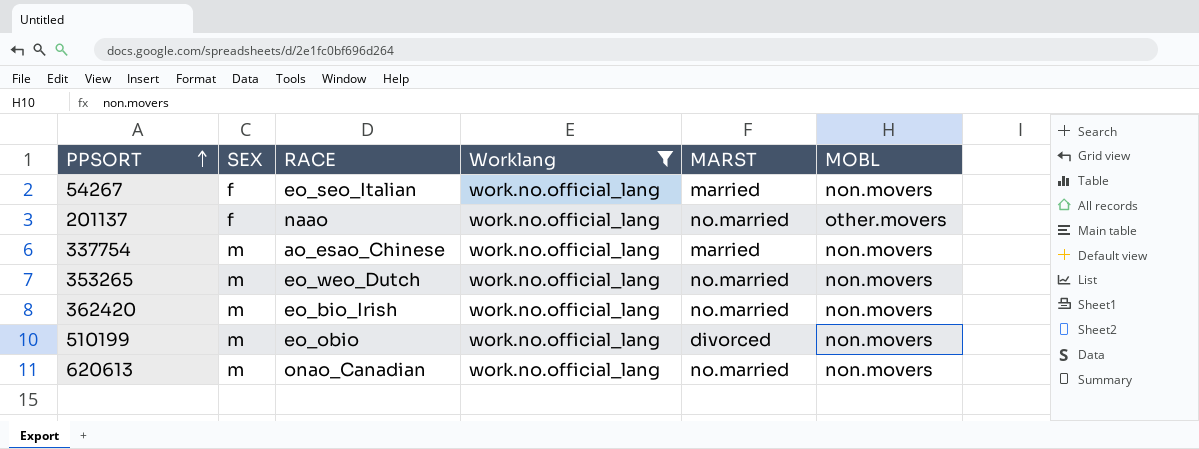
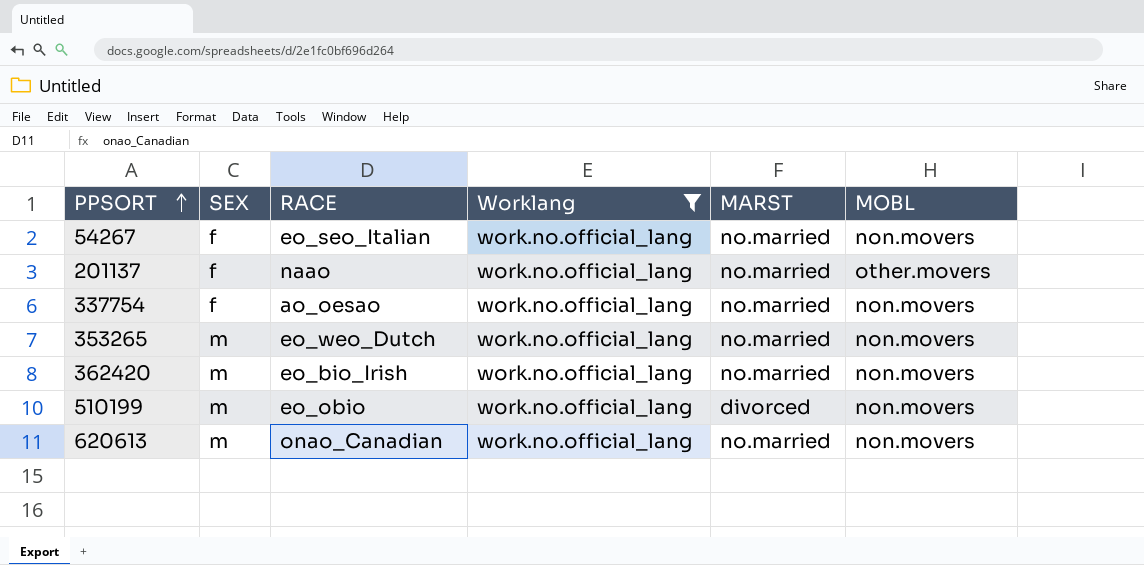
54267 | MARST: married -> no.married
337754 | SEX: m -> f
337754 | RACE: ao_esao_Chinese -> ao_oesao
337754 | MARST: married -> no.married

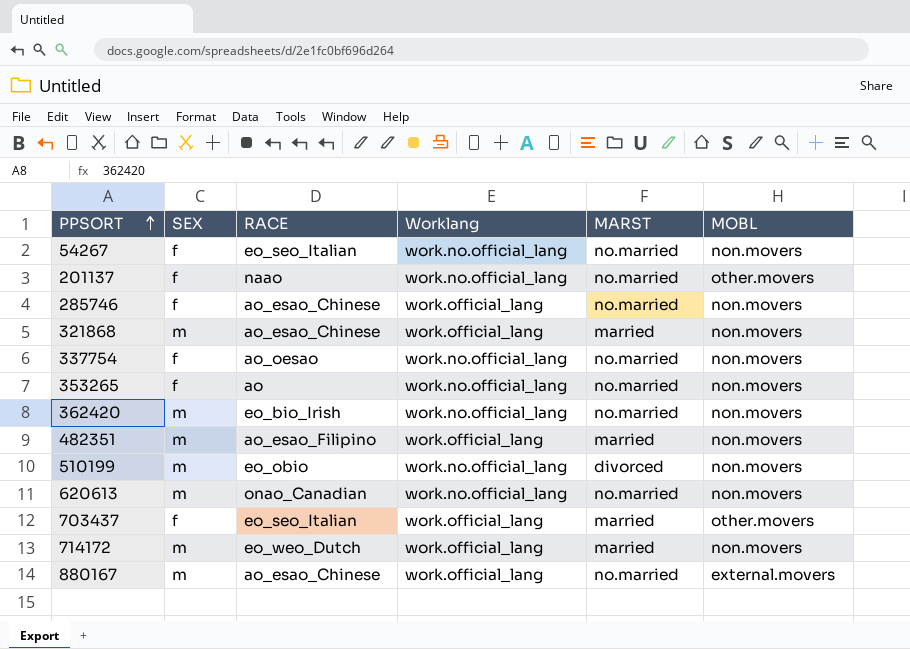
filter: Worklang = work.no.official_lang -> none
353265 | SEX: m -> f
353265 | RACE: eo_weo_Dutch -> ao

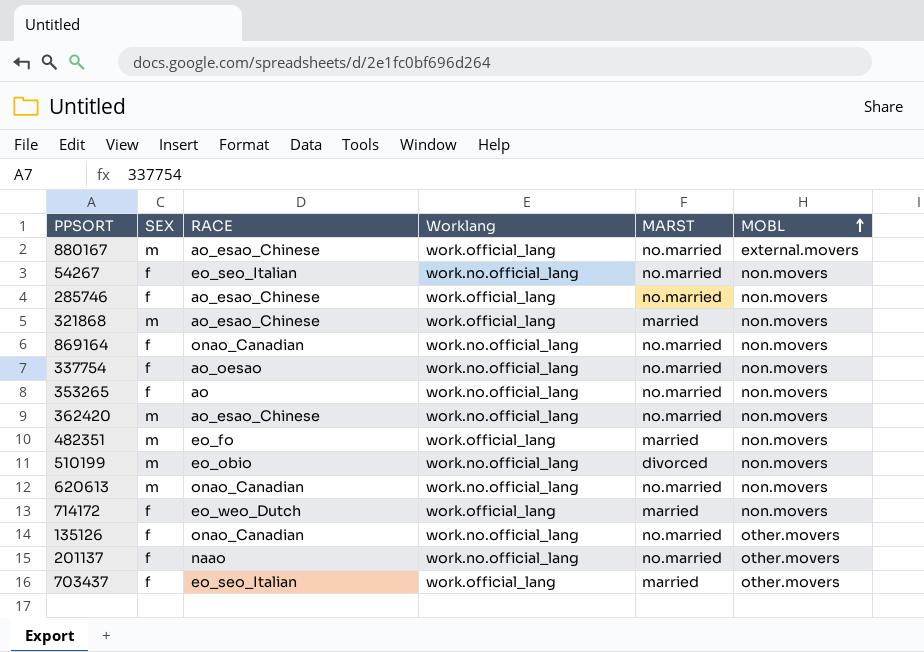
row order: PPSORT ascending -> MOBL ascending
row 869164: none -> f | onao_Canadian | work.no.official_lang | no.married | non.movers
362420 | RACE: eo_bio_Irish -> ao_esao_Chinese
482351 | RACE: ao_esao_Filipino -> eo_fo
714172 | SEX: m -> f
row 135126: none -> f | onao_Canadian | work.no.official_lang | no.married | other.movers

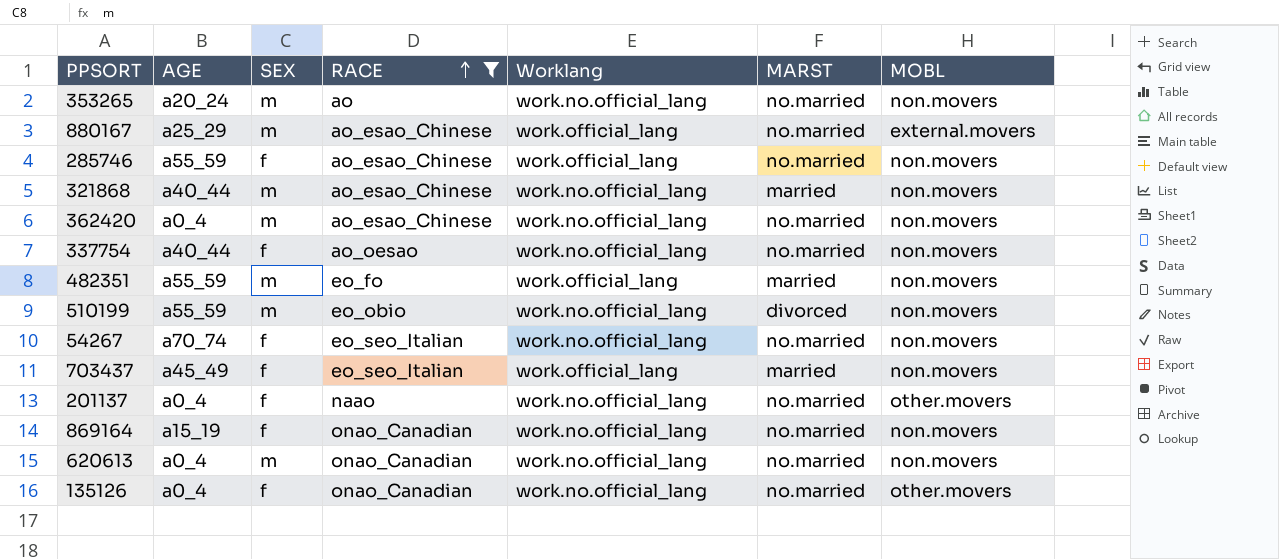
filter: none -> RACE != eo_weo_Dutch
row order: MOBL ascending -> RACE ascending
column AGE | position: none -> 2
353265 | SEX: f -> m
321868 | Worklang: work.official_lang -> work.no.official_lang
703437 | MOBL: other.movers -> non.movers

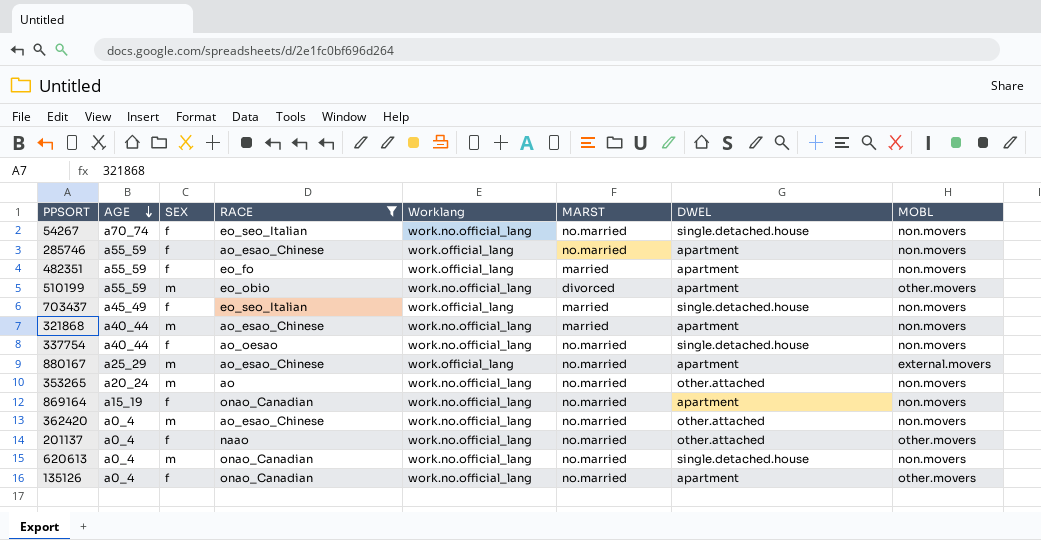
row order: RACE ascending -> AGE descending
column DWEL | position: none -> 7
482351 | SEX: m -> f
510199 | MOBL: non.movers -> other.movers

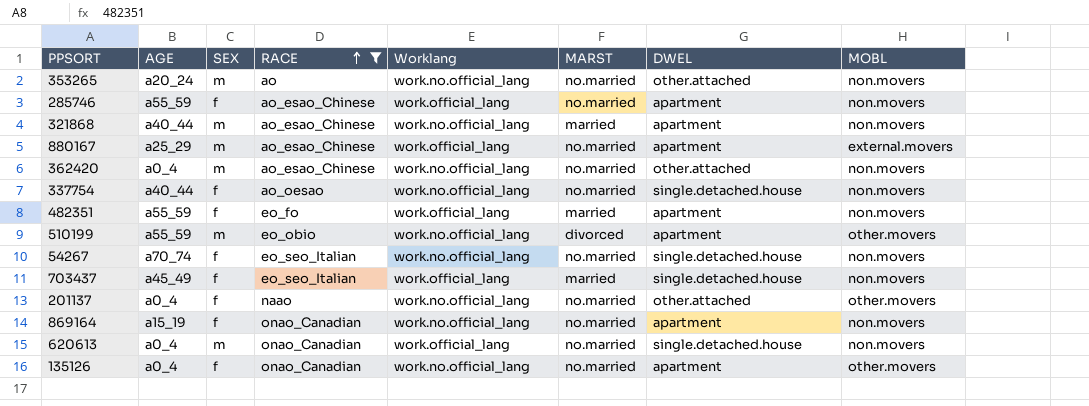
row order: AGE descending -> RACE ascending
620613 | Worklang: work.no.official_lang -> work.official_lang

